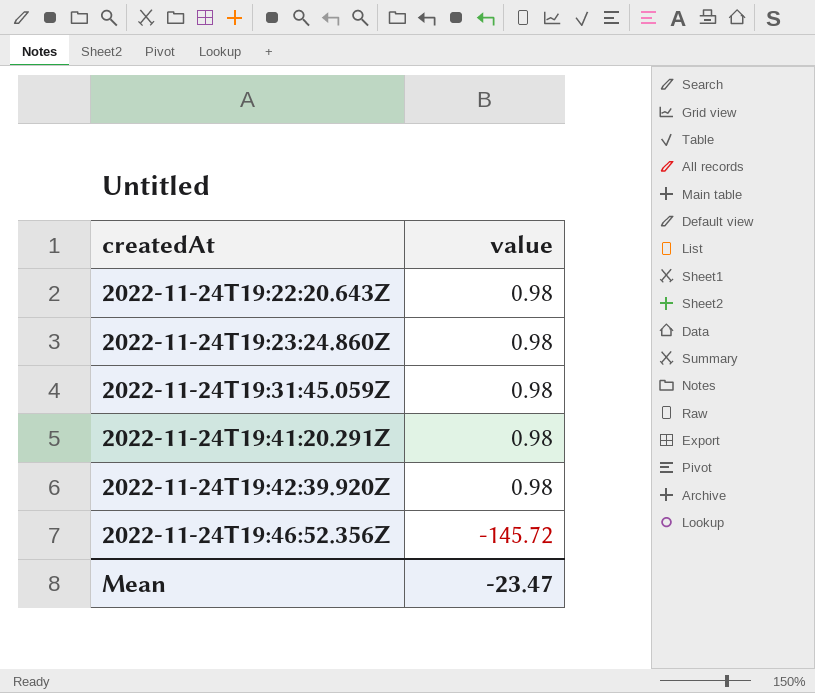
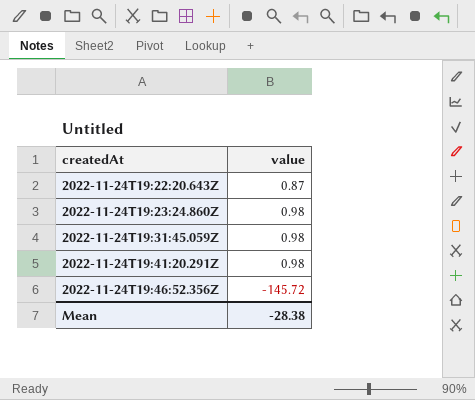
row 2022-11-24T19:42:39.920Z: 0.98 -> none
2022-11-24T19:22:20.643Z | value: 0.98 -> 0.87
Mean | value: -23.47 -> -28.38

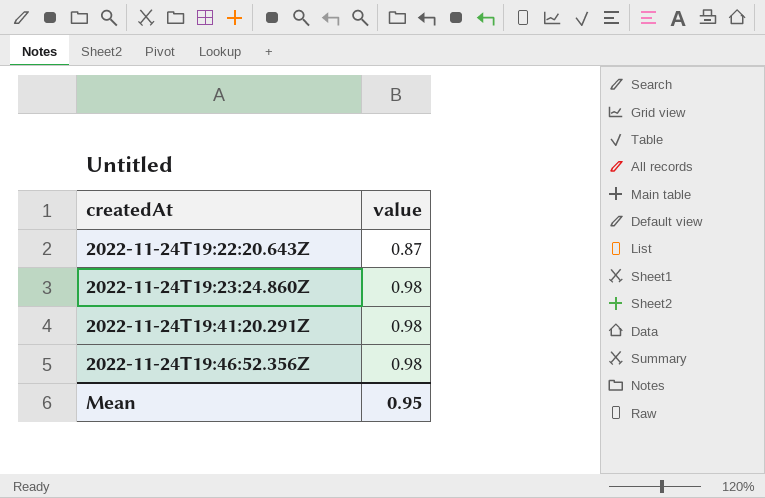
row 2022-11-24T19:31:45.059Z: 0.98 -> none
2022-11-24T19:46:52.356Z | value: -145.72 -> 0.98
Mean | value: -28.38 -> 0.95

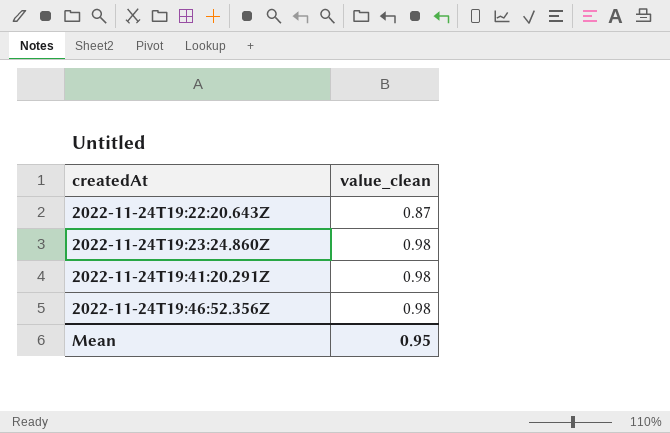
column name: value -> value_clean

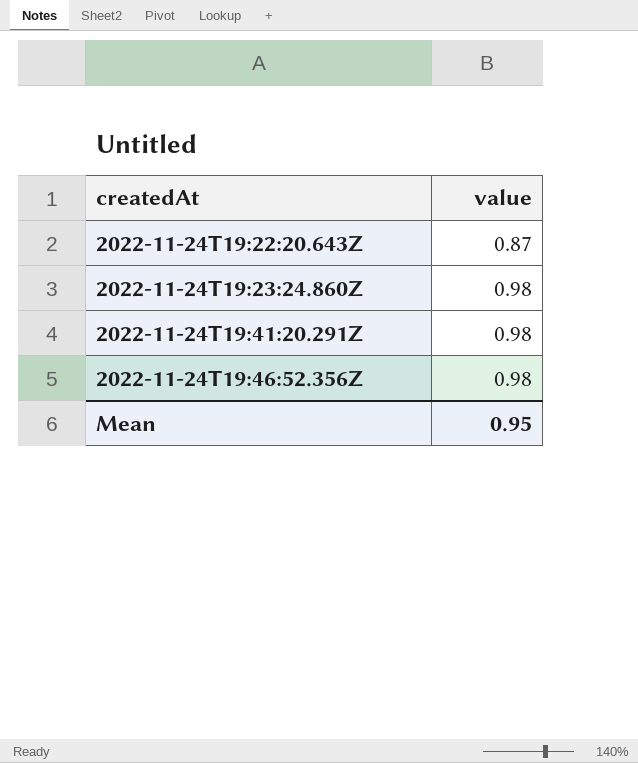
column name: value_clean -> value

